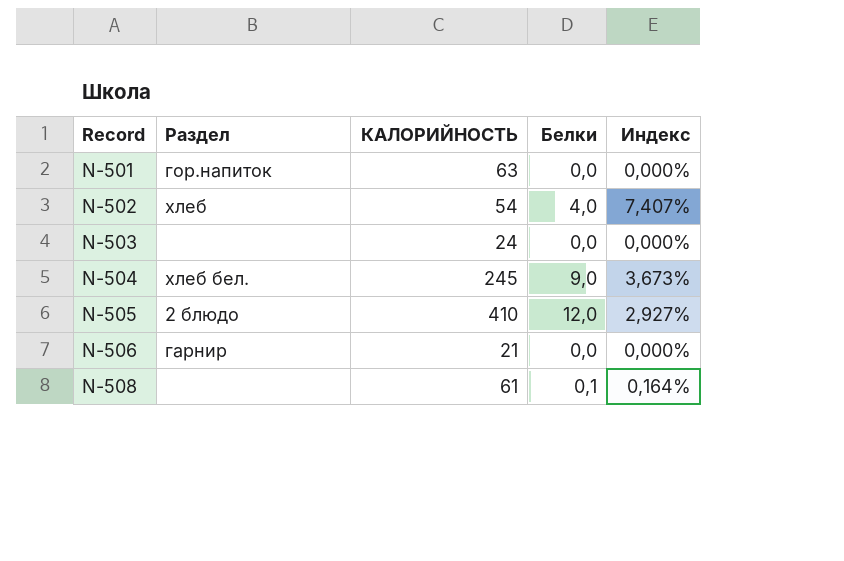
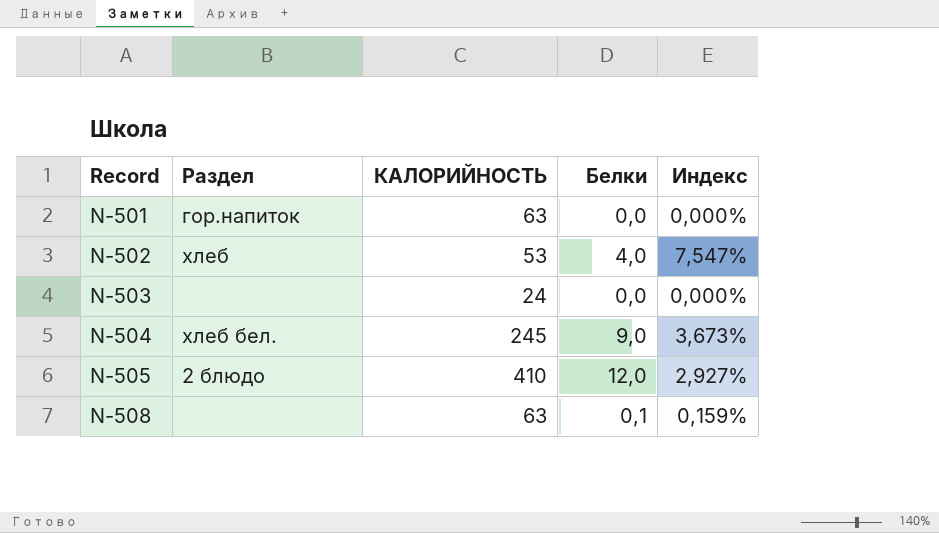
row N-506: гарнир | 21 | 0,0 | 0,000% -> none
N-502 | КАЛОРИЙНОСТЬ: 54 -> 53
N-502 | Индекс: 7,407% -> 7,547%
N-508 | КАЛОРИЙНОСТЬ: 61 -> 63
N-508 | Индекс: 0,164% -> 0,159%

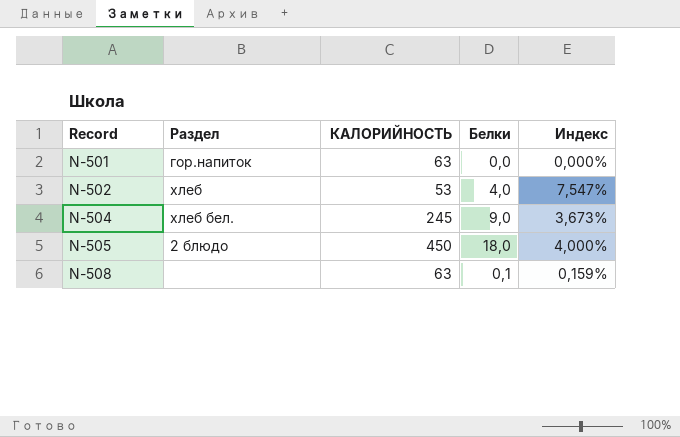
row N-503: none | 24 | 0,0 | 0,000% -> none
N-505 | КАЛОРИЙНОСТЬ: 410 -> 450
N-505 | Белки: 12,0 -> 18,0
N-505 | Индекс: 2,927% -> 4,000%

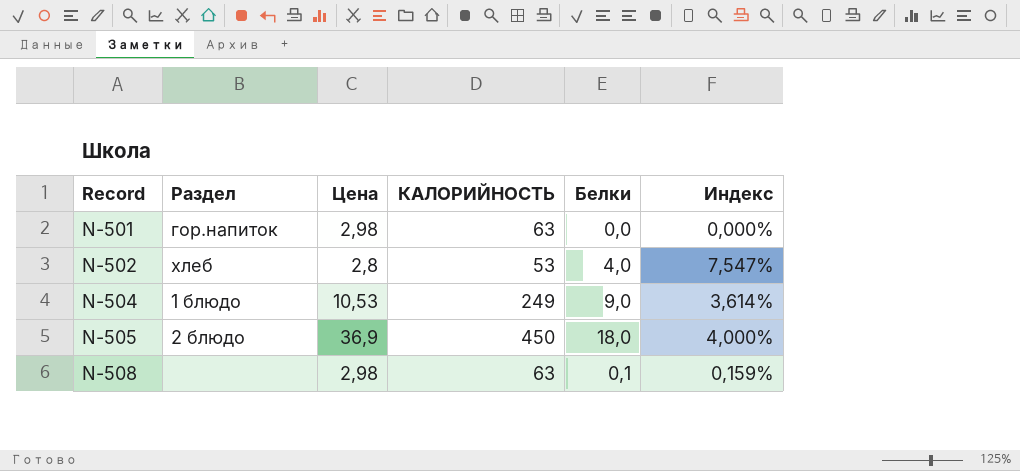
column Цена | position: none -> 3
N-504 | Раздел: хлеб бел. -> 1 блюдо
N-504 | КАЛОРИЙНОСТЬ: 245 -> 249
N-504 | Индекс: 3,673% -> 3,614%

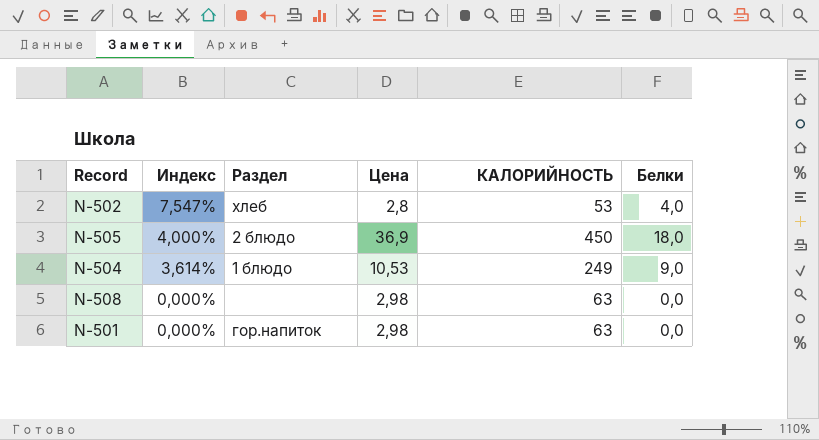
row order: Record ascending -> Индекс descending
column Индекс | position: 6 -> 2
N-508 | Индекс: 0,159% -> 0,000%
N-508 | Белки: 0,1 -> 0,0

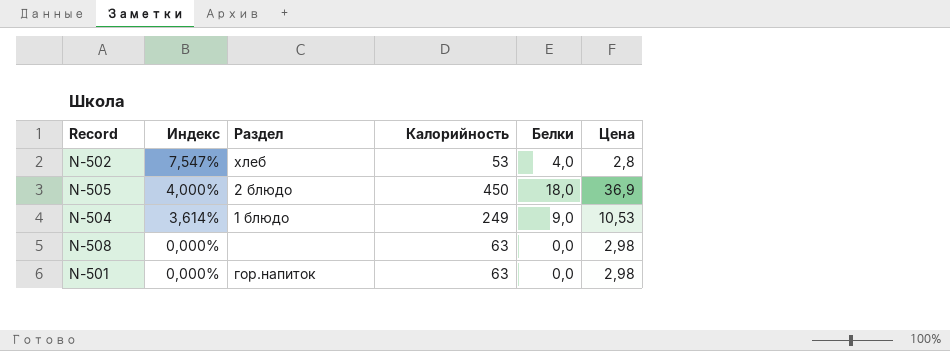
column name: КАЛОРИЙНОСТЬ -> Калорийность
column Цена | position: 4 -> 6

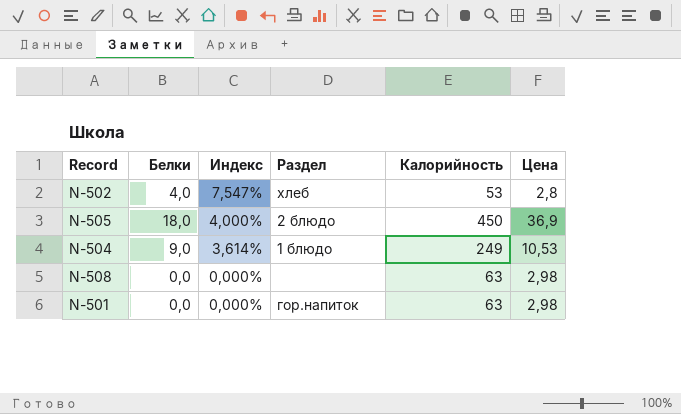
column Белки | position: 5 -> 2

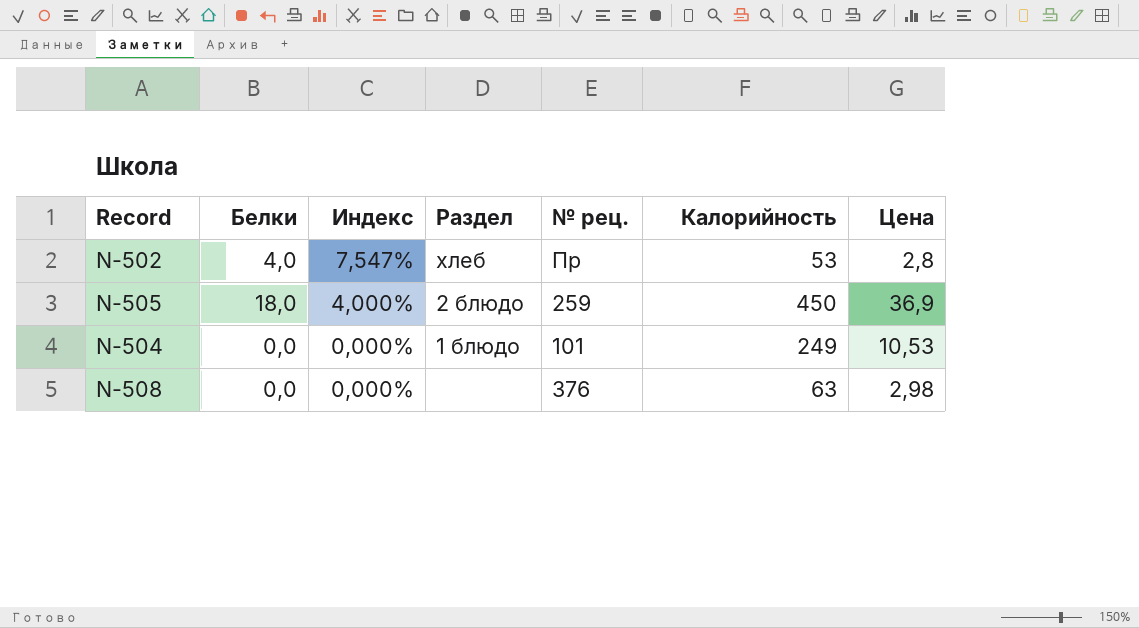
column № рец. | position: none -> 5
row N-501: 0,0 | 0,000% | гор.напиток | 63 | 2,98 -> none
N-504 | Белки: 9,0 -> 0,0
N-504 | Индекс: 3,614% -> 0,000%

